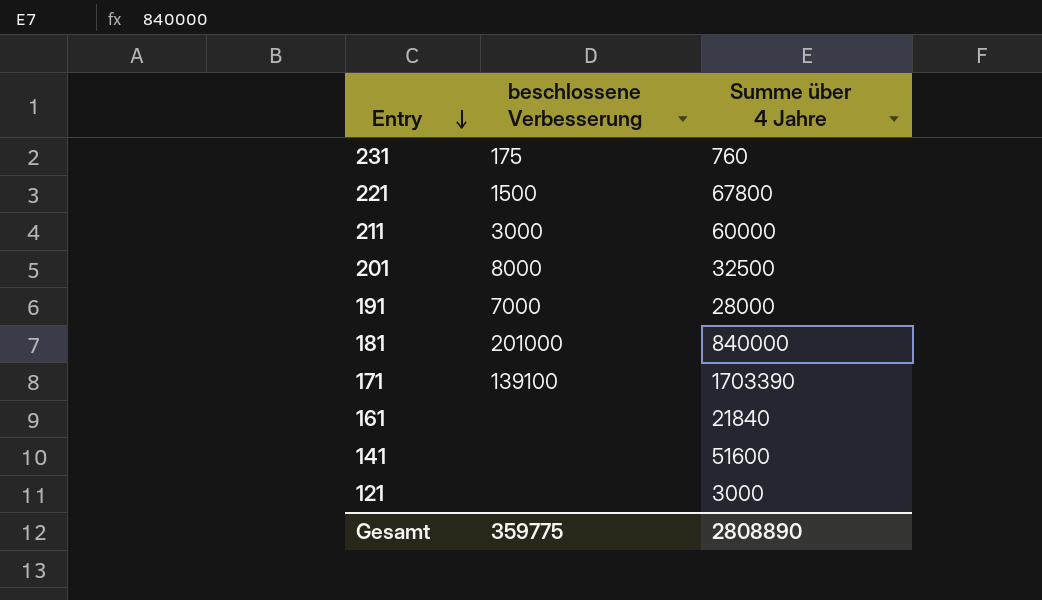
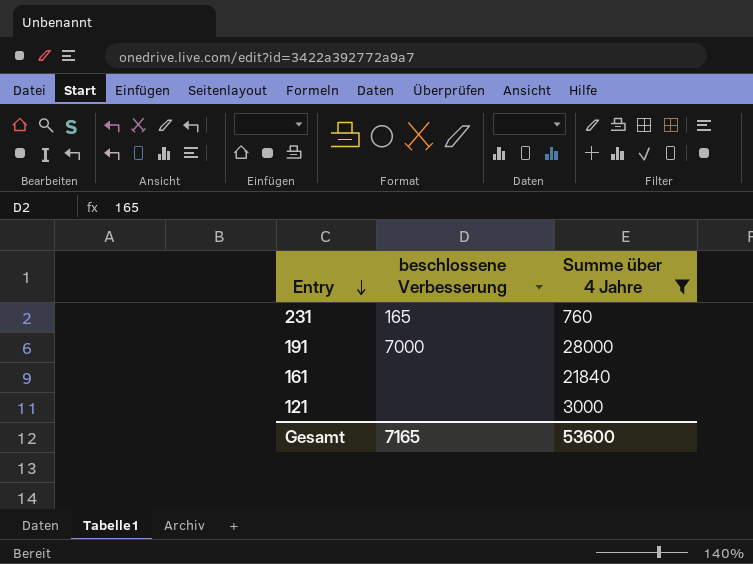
filter: none -> Summe über 4 Jahre <= 28000
231 | beschlossene Verbesserung: 175 -> 165
Gesamt | beschlossene Verbesserung: 359775 -> 7165
Gesamt | Summe über 4 Jahre: 2808890 -> 53600

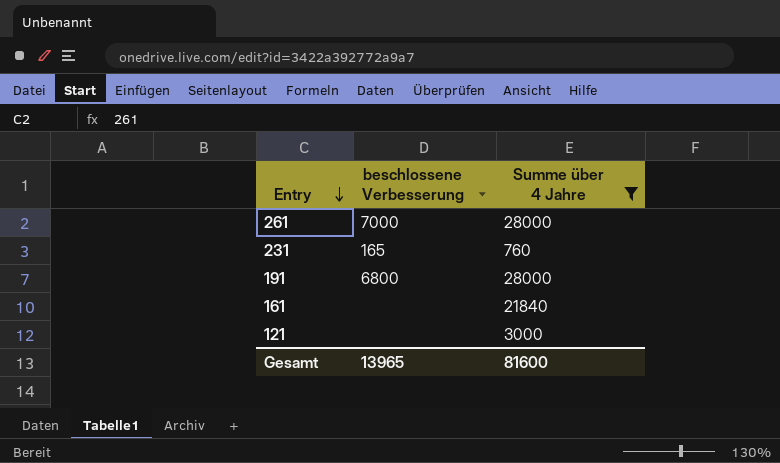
row 261: none -> 7000 | 28000
191 | beschlossene Verbesserung: 7000 -> 6800
Gesamt | beschlossene Verbesserung: 7165 -> 13965
Gesamt | Summe über 4 Jahre: 53600 -> 81600

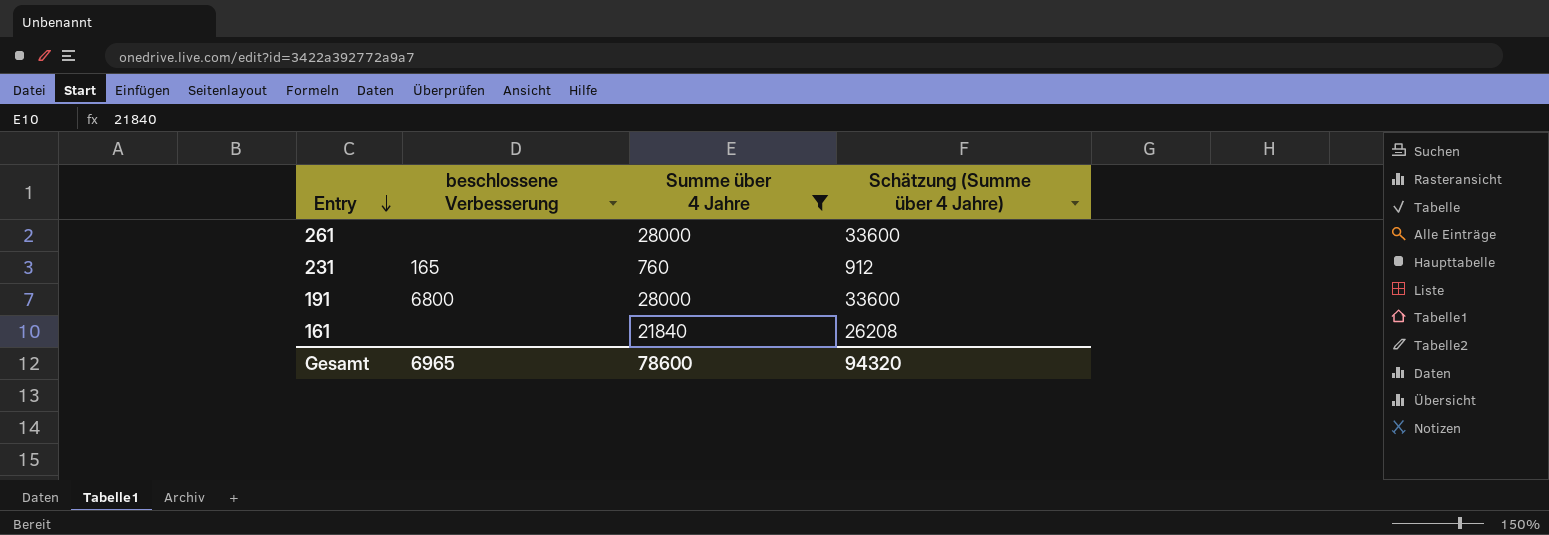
column Schätzung (Summe über 4 Jahre) | formula: none -> [Summe über 4 Jahre] * 1,2
row 121: none | 3000 -> none
261 | beschlossene Verbesserung: 7000 -> none
Gesamt | beschlossene Verbesserung: 13965 -> 6965
Gesamt | Summe über 4 Jahre: 81600 -> 78600

